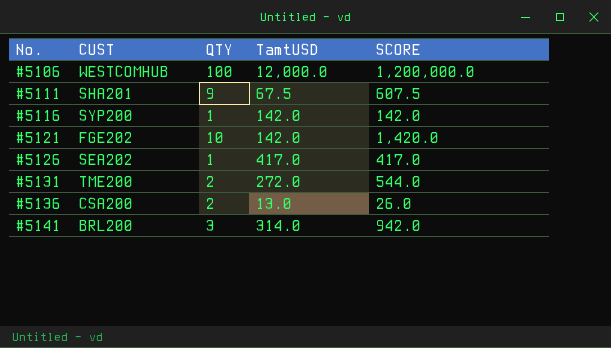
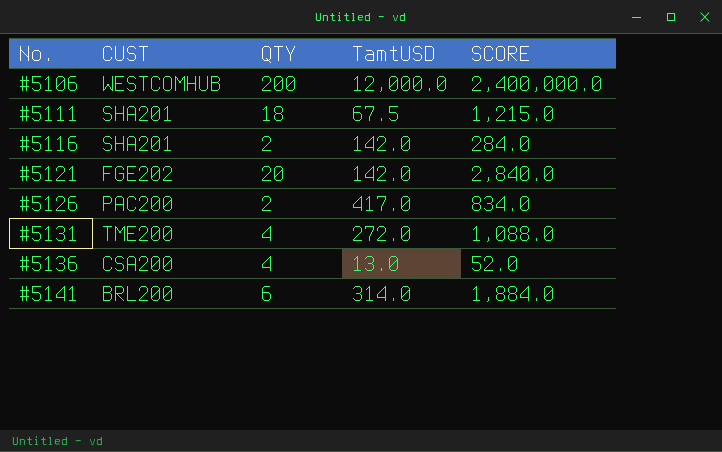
#5106 | QTY: 100 -> 200
#5106 | SCORE: 1,200,000.0 -> 2,400,000.0
#5111 | QTY: 9 -> 18
#5111 | SCORE: 607.5 -> 1,215.0
#5116 | CUST: SYP200 -> SHA201
#5116 | QTY: 1 -> 2
#5116 | SCORE: 142.0 -> 284.0
#5121 | QTY: 10 -> 20
#5121 | SCORE: 1,420.0 -> 2,840.0
#5126 | CUST: SEA202 -> PAC200
#5126 | QTY: 1 -> 2
#5126 | SCORE: 417.0 -> 834.0
#5131 | QTY: 2 -> 4
#5131 | SCORE: 544.0 -> 1,088.0
#5136 | QTY: 2 -> 4
#5136 | SCORE: 26.0 -> 52.0
#5141 | QTY: 3 -> 6
#5141 | SCORE: 942.0 -> 1,884.0

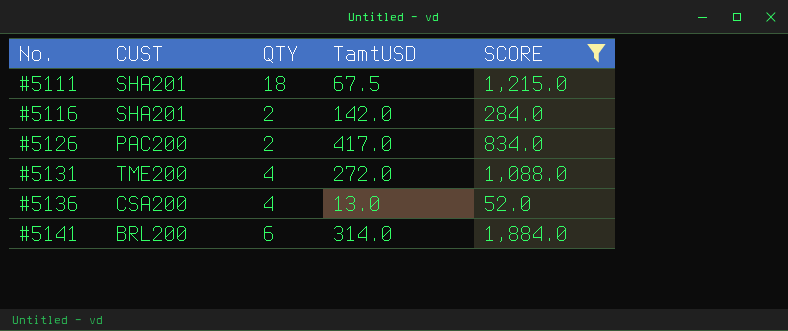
filter: none -> SCORE <= 1,884.0

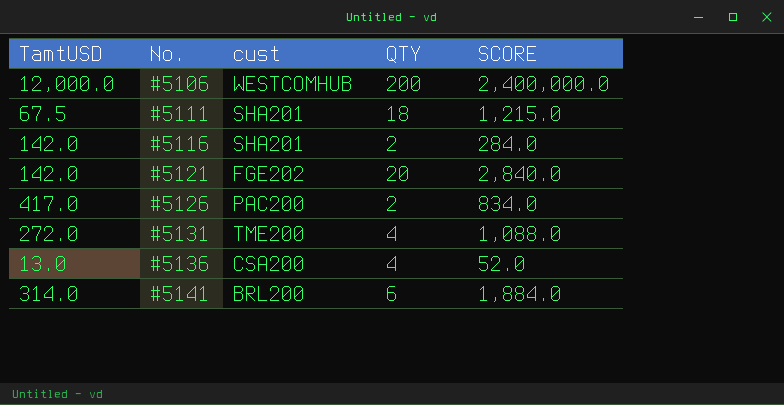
filter: SCORE <= 1,884.0 -> none
column TamtUSD | position: 4 -> 1
column name: CUST -> cust

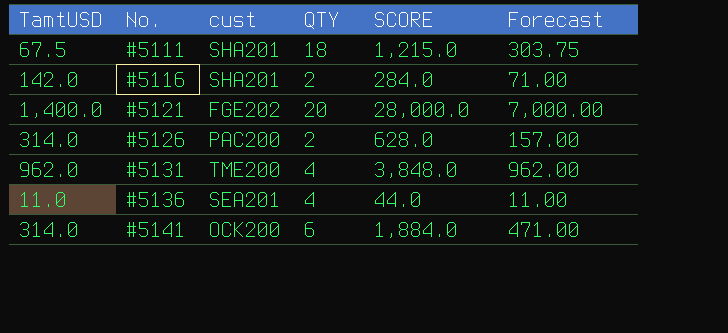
column Forecast | formula: none -> [SCORE] * 0.25
row #5106: 12,000.0 | WESTCOMHUB | 200 | 2,400,000.0 -> none
#5121 | TamtUSD: 142.0 -> 1,400.0
#5121 | SCORE: 2,840.0 -> 28,000.0
#5126 | TamtUSD: 417.0 -> 314.0
#5126 | SCORE: 834.0 -> 628.0
#5131 | TamtUSD: 272.0 -> 962.0
#5131 | SCORE: 1,088.0 -> 3,848.0
#5136 | TamtUSD: 13.0 -> 11.0
#5136 | cust: CSA200 -> SEA201
#5136 | SCORE: 52.0 -> 44.0
#5141 | cust: BRL200 -> OCK200

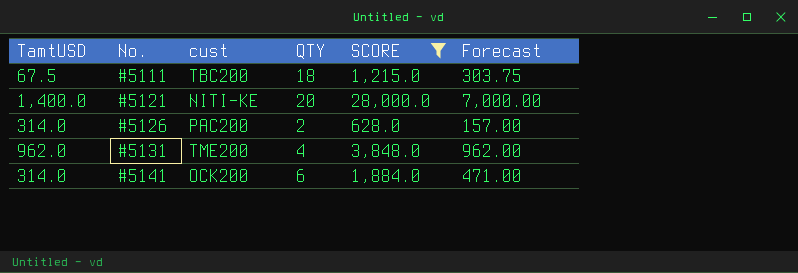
filter: none -> SCORE >= 628.0
#5111 | cust: SHA201 -> TBC200
#5121 | cust: FGE202 -> NITI-KE

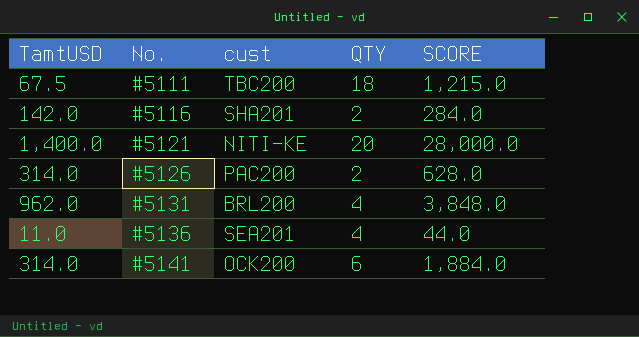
filter: SCORE >= 628.0 -> none
column Forecast | formula: [SCORE] * 0.25 -> none
#5131 | cust: TME200 -> BRL200

